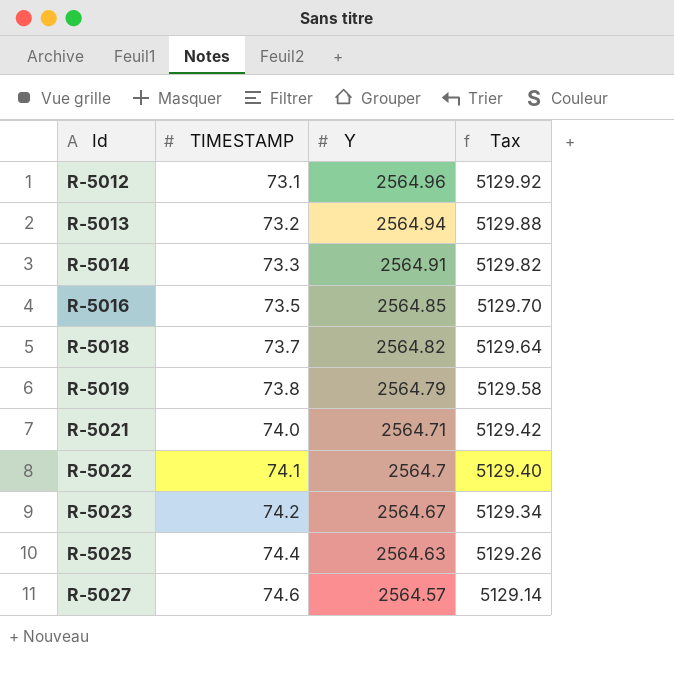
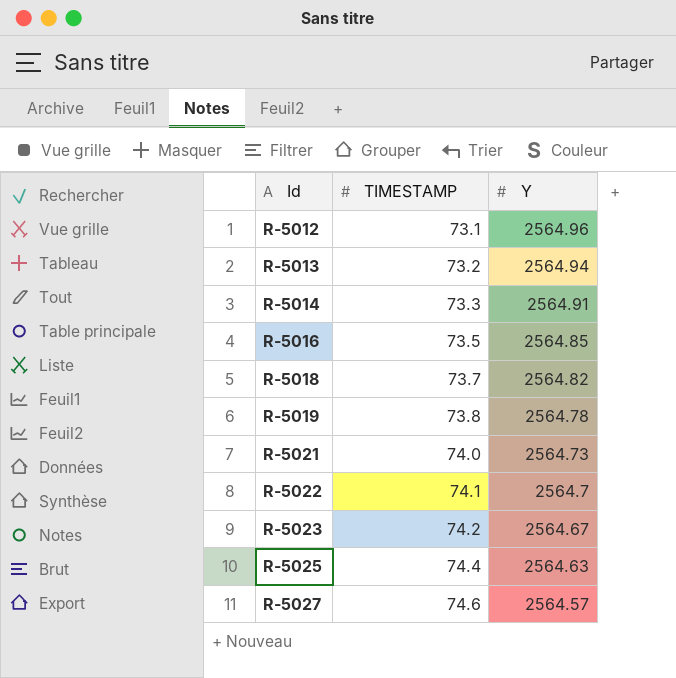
column Tax | formula: [Y] * 2 -> none
R-5019 | Y: 2564.79 -> 2564.78
R-5021 | Y: 2564.71 -> 2564.73

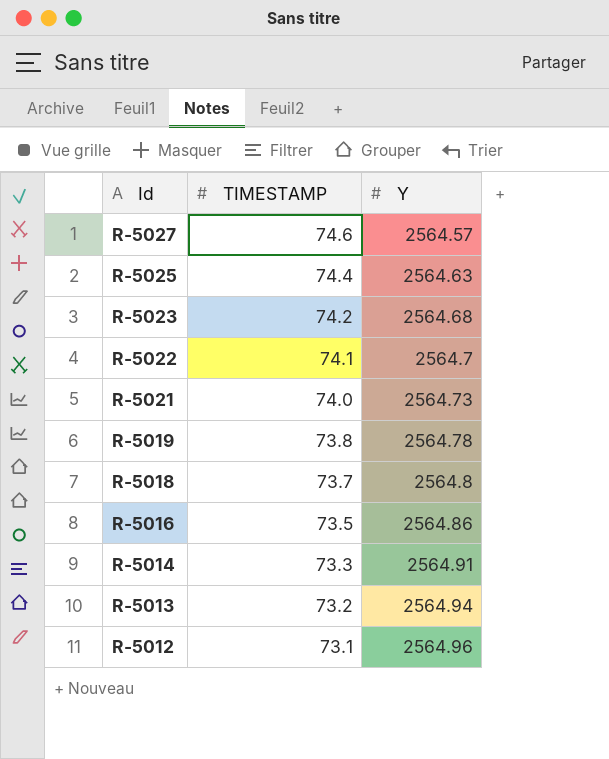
row order: Id ascending -> Id descending
R-5023 | Y: 2564.67 -> 2564.68
R-5018 | Y: 2564.82 -> 2564.8
R-5016 | Y: 2564.85 -> 2564.86

